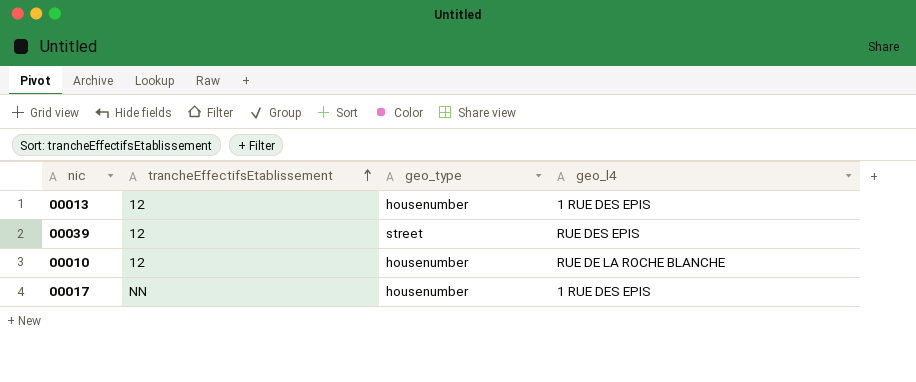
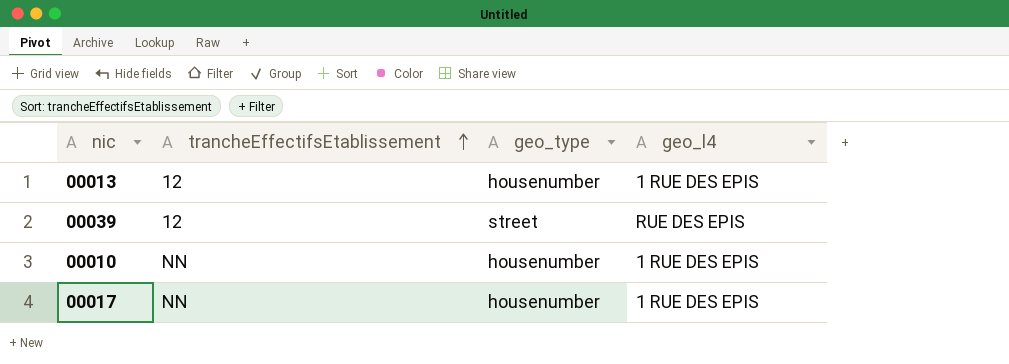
00010 | trancheEffectifsEtablissement: 12 -> NN
00010 | geo_l4: RUE DE LA ROCHE BLANCHE -> 1 RUE DES EPIS

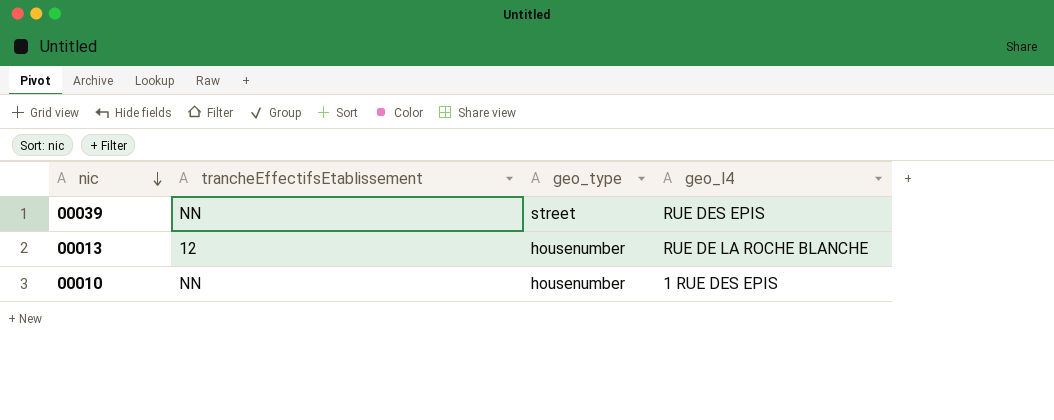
row order: trancheEffectifsEtablissement ascending -> nic descending
row 00017: NN | housenumber | 1 RUE DES EPIS -> none
00039 | trancheEffectifsEtablissement: 12 -> NN
00013 | geo_l4: 1 RUE DES EPIS -> RUE DE LA ROCHE BLANCHE

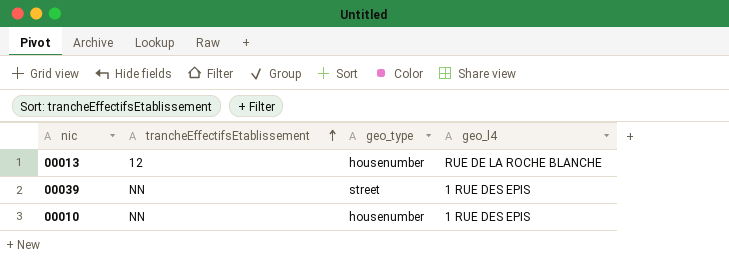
row order: nic descending -> trancheEffectifsEtablissement ascending
00039 | geo_l4: RUE DES EPIS -> 1 RUE DES EPIS

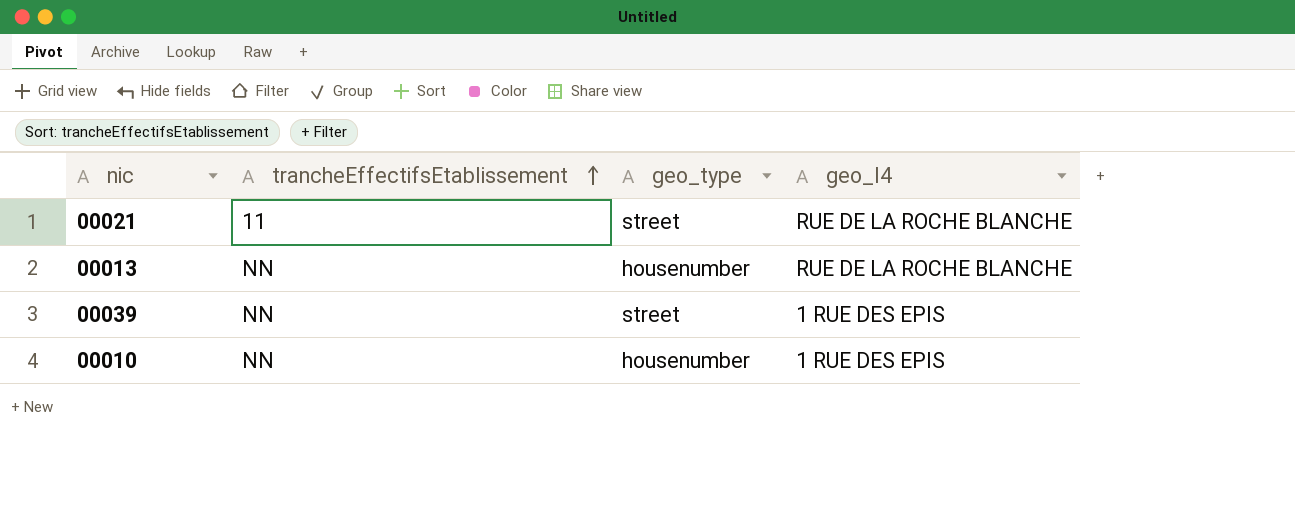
row 00021: none -> 11 | street | RUE DE LA ROCHE BLANCHE
00013 | trancheEffectifsEtablissement: 12 -> NN

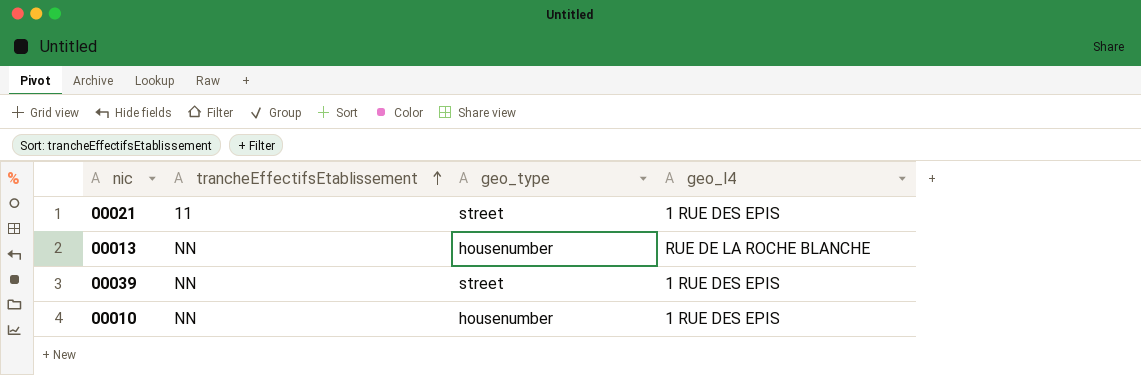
00021 | geo_l4: RUE DE LA ROCHE BLANCHE -> 1 RUE DES EPIS

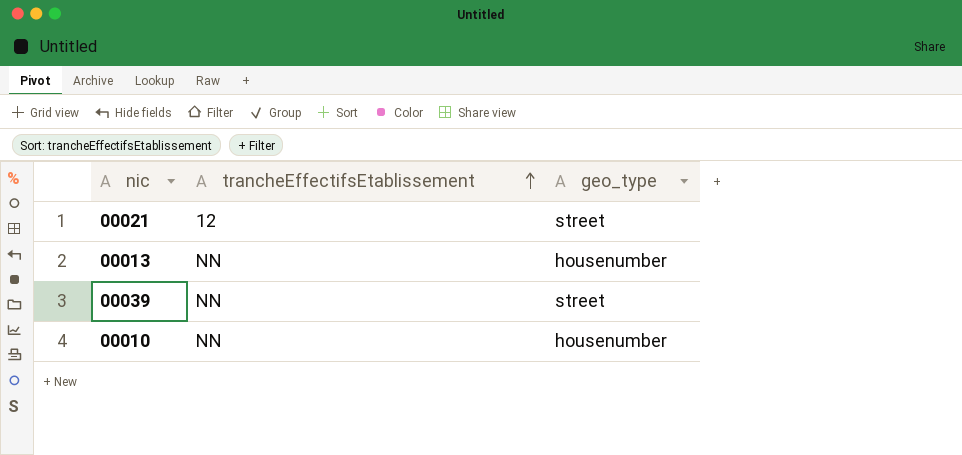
column geo_l4 | position: 4 -> none
00021 | trancheEffectifsEtablissement: 11 -> 12

